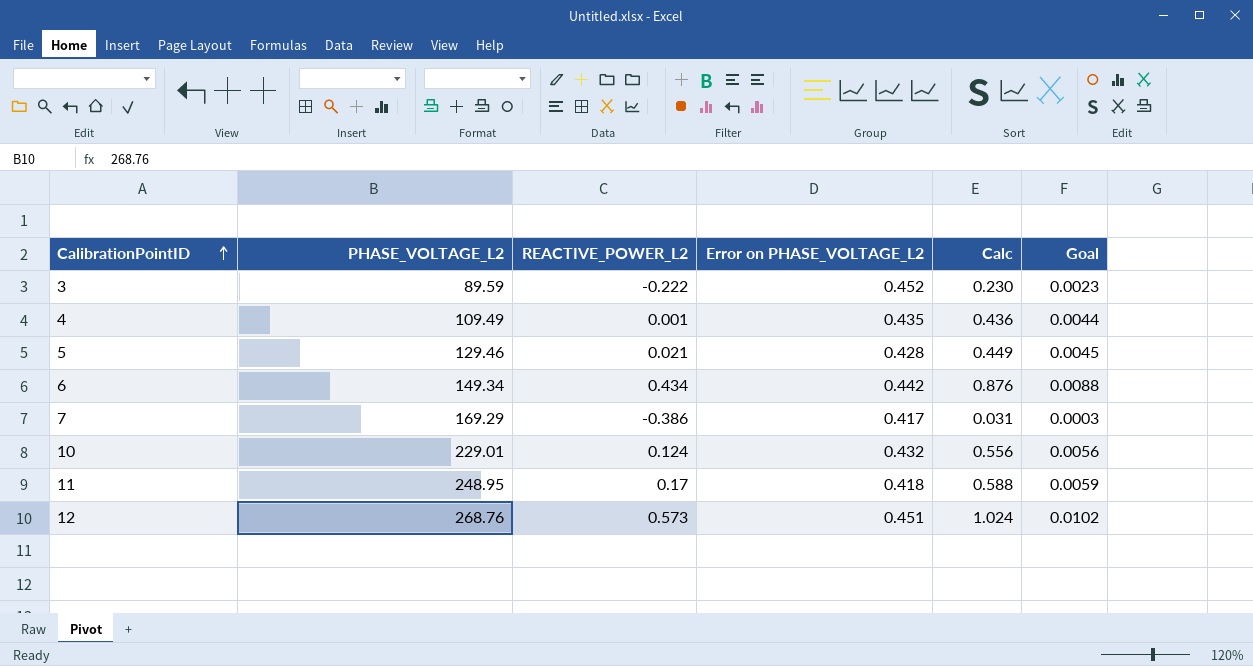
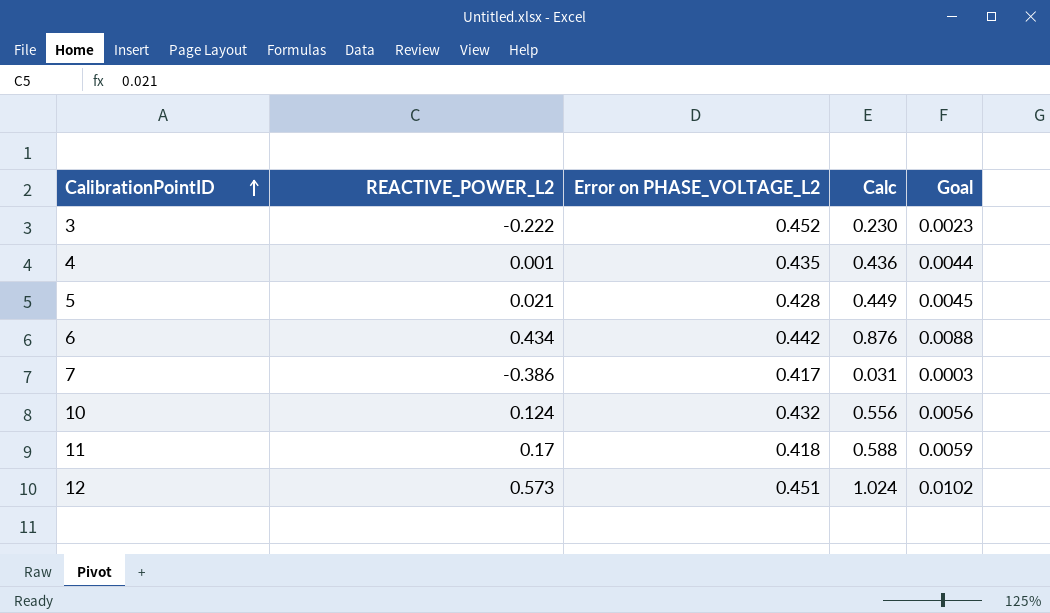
column PHASE_VOLTAGE_L2 | position: 2 -> none

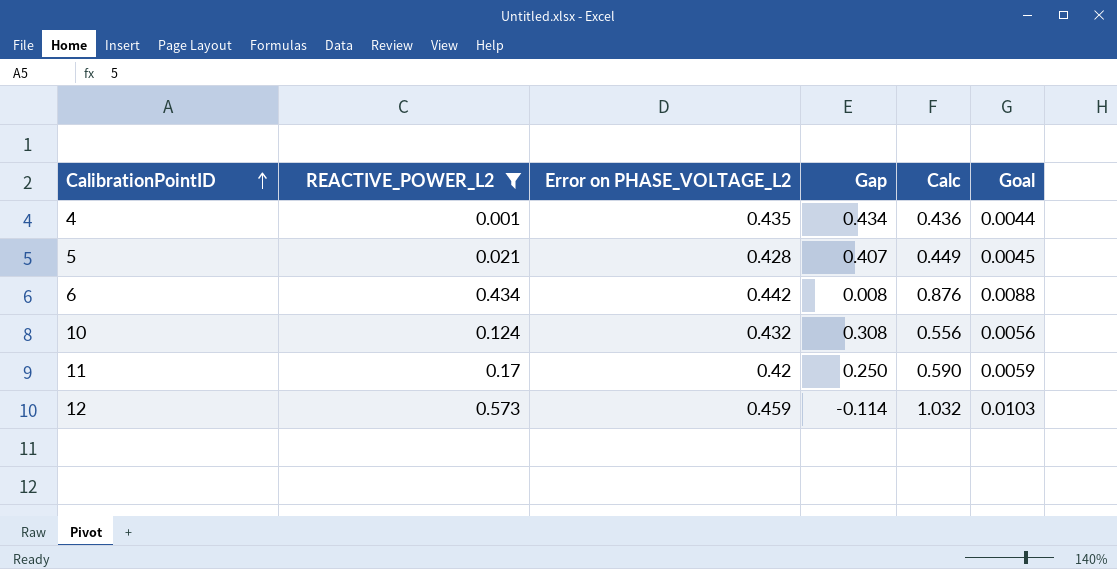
filter: none -> REACTIVE_POWER_L2 >= 0.001
column Gap | formula: none -> [Error on PHASE_VOLTAGE_L2] - [REACTIVE_POWER_L2]
11 | Error on PHASE_VOLTAGE_L2: 0.418 -> 0.42
11 | Calc: 0.588 -> 0.590
12 | Error on PHASE_VOLTAGE_L2: 0.451 -> 0.459
12 | Calc: 1.024 -> 1.032
12 | Goal: 0.0102 -> 0.0103

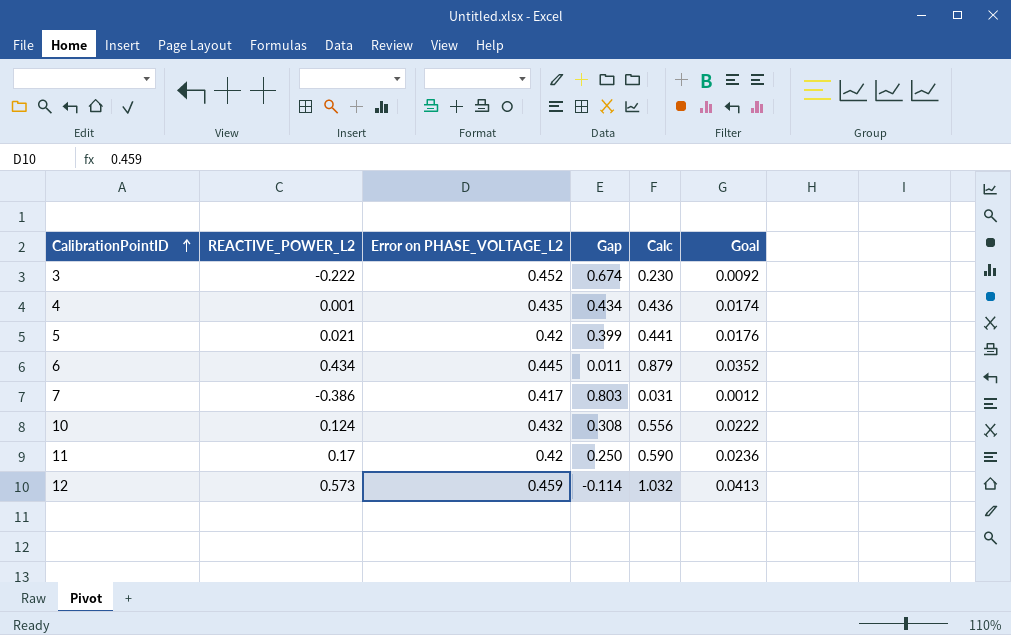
filter: REACTIVE_POWER_L2 >= 0.001 -> none
column Goal | formula: [Calc] * 0.01 -> [Calc] * 0.04
5 | Error on PHASE_VOLTAGE_L2: 0.428 -> 0.42
5 | Gap: 0.407 -> 0.399
5 | Calc: 0.449 -> 0.441
6 | Error on PHASE_VOLTAGE_L2: 0.442 -> 0.445
6 | Gap: 0.008 -> 0.011
6 | Calc: 0.876 -> 0.879

